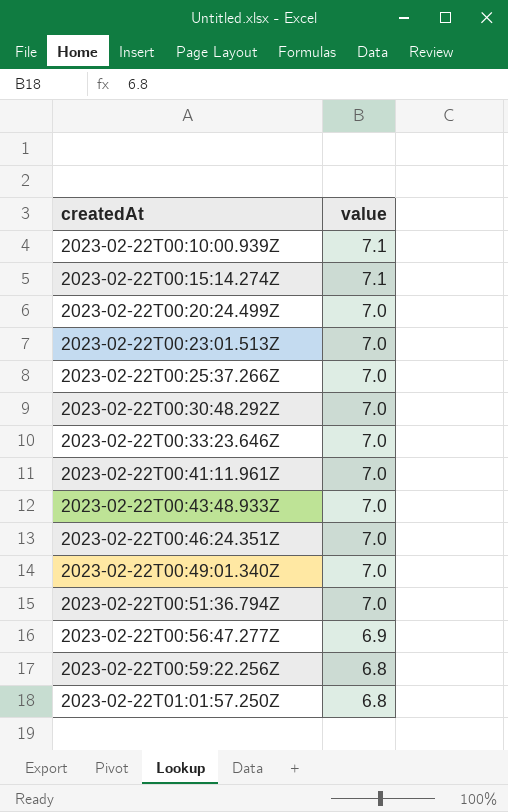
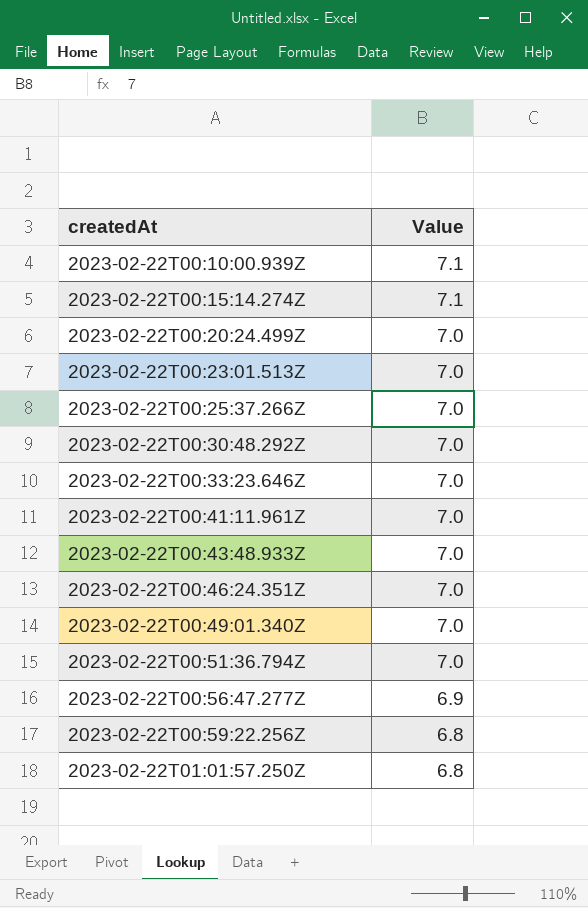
column name: value -> Value

